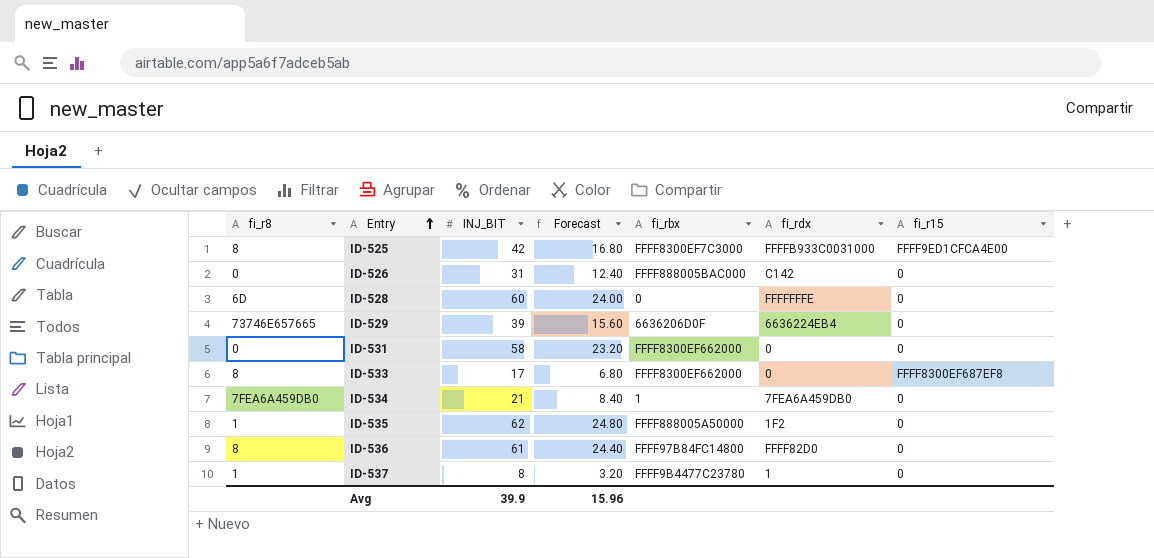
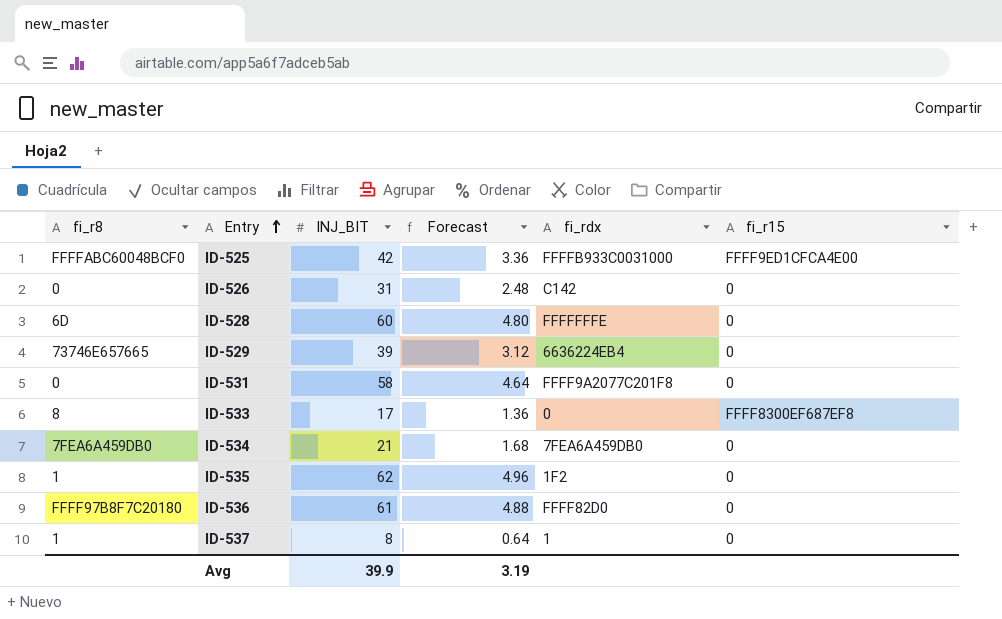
column fi_rbx | position: 5 -> none
column Forecast | formula: [INJ_BIT] * 0.4 -> [INJ_BIT] * 0.08
ID-525 | fi_r8: 8 -> FFFFABC60048BCF0
ID-531 | fi_rdx: 0 -> FFFF9A2077C201F8
ID-536 | fi_r8: 8 -> FFFF97B8F7C20180
Avg | Forecast: 15.96 -> 3.19

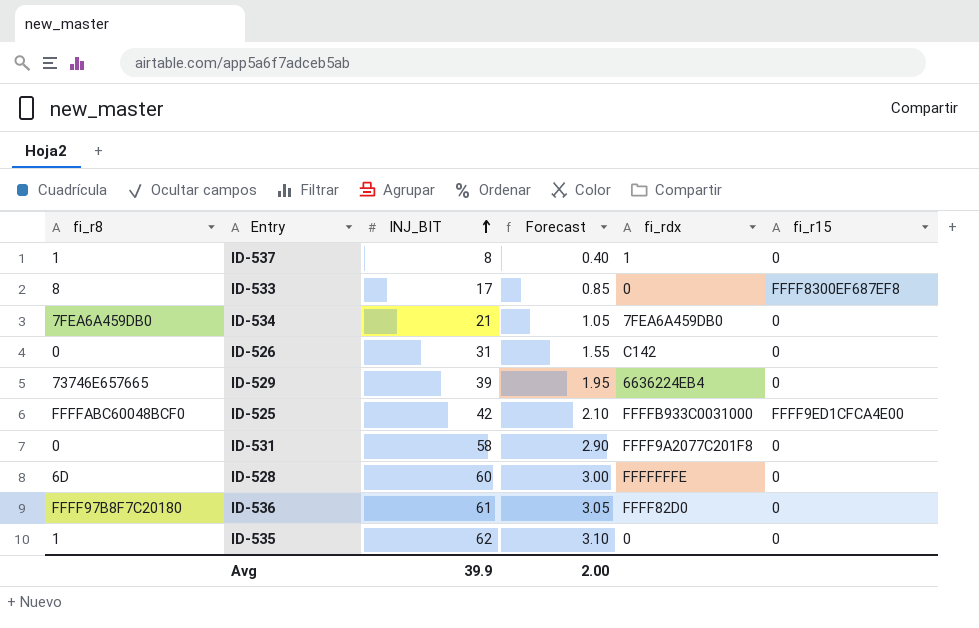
row order: Entry ascending -> INJ_BIT ascending
column Forecast | formula: [INJ_BIT] * 0.08 -> [INJ_BIT] * 0.05
ID-535 | fi_rdx: 1F2 -> 0
Avg | Forecast: 3.19 -> 2.00

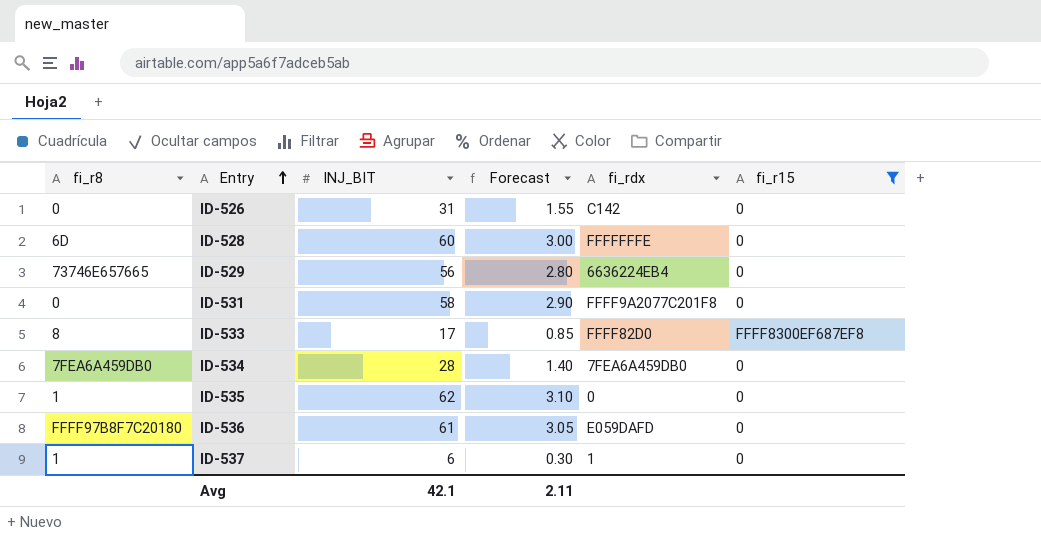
filter: none -> fi_r15 != FFFF9ED1CFCA4E00
row order: INJ_BIT ascending -> Entry ascending
ID-529 | INJ_BIT: 39 -> 56
ID-529 | Forecast: 1.95 -> 2.80
ID-533 | fi_rdx: 0 -> FFFF82D0
ID-534 | INJ_BIT: 21 -> 28
ID-534 | Forecast: 1.05 -> 1.40
ID-536 | fi_rdx: FFFF82D0 -> E059DAFD
ID-537 | INJ_BIT: 8 -> 6
ID-537 | Forecast: 0.40 -> 0.30
Avg | INJ_BIT: 39.9 -> 42.1
Avg | Forecast: 2.00 -> 2.11

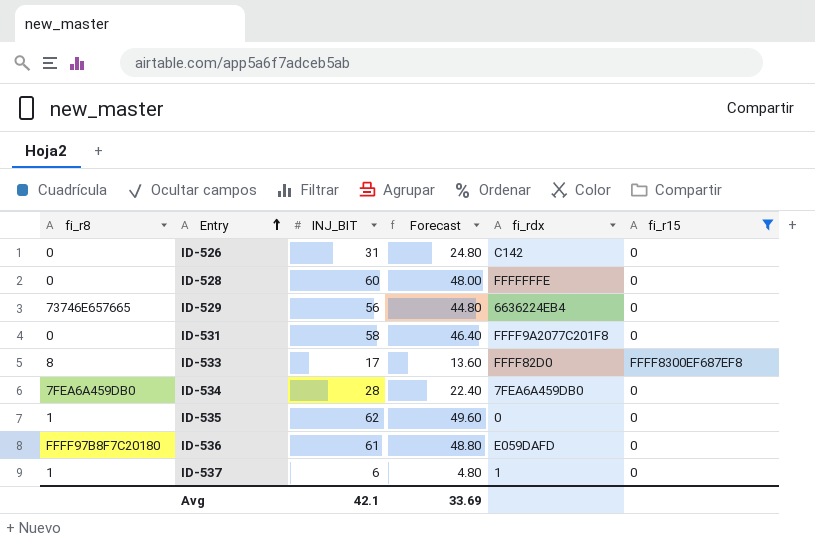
column Forecast | formula: [INJ_BIT] * 0.05 -> [INJ_BIT] * 0.8
ID-528 | fi_r8: 6D -> 0
Avg | Forecast: 2.11 -> 33.69

